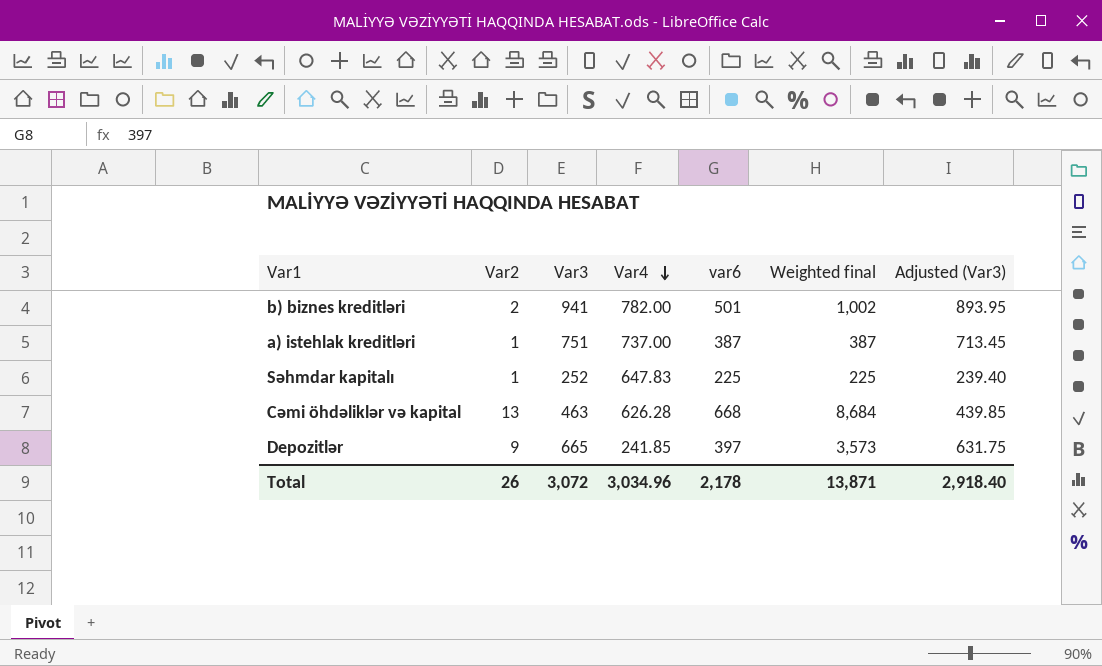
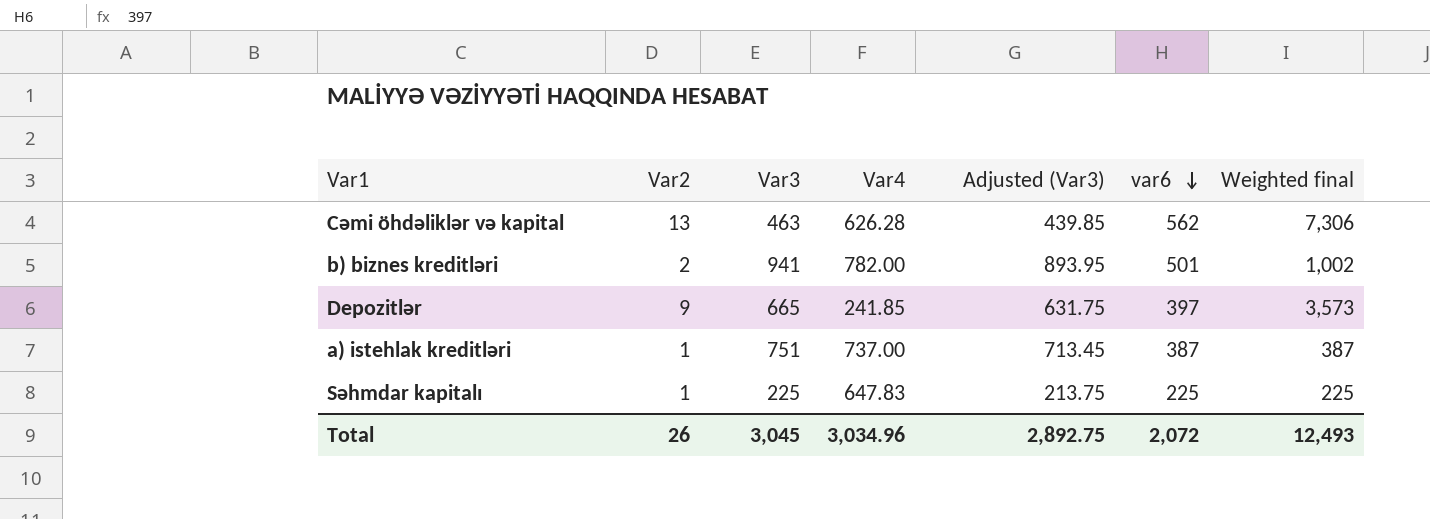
row order: Var4 descending -> var6 descending
column Adjusted (Var3) | position: 7 -> 5
Cəmi öhdəliklər və kapital | var6: 668 -> 562
Cəmi öhdəliklər və kapital | Weighted final: 8,684 -> 7,306
Səhmdar kapitalı | Var3: 252 -> 225
Səhmdar kapitalı | Adjusted (Var3): 239.40 -> 213.75
Total | Var3: 3,072 -> 3,045
Total | Adjusted (Var3): 2,918.40 -> 2,892.75
Total | var6: 2,178 -> 2,072
Total | Weighted final: 13,871 -> 12,493

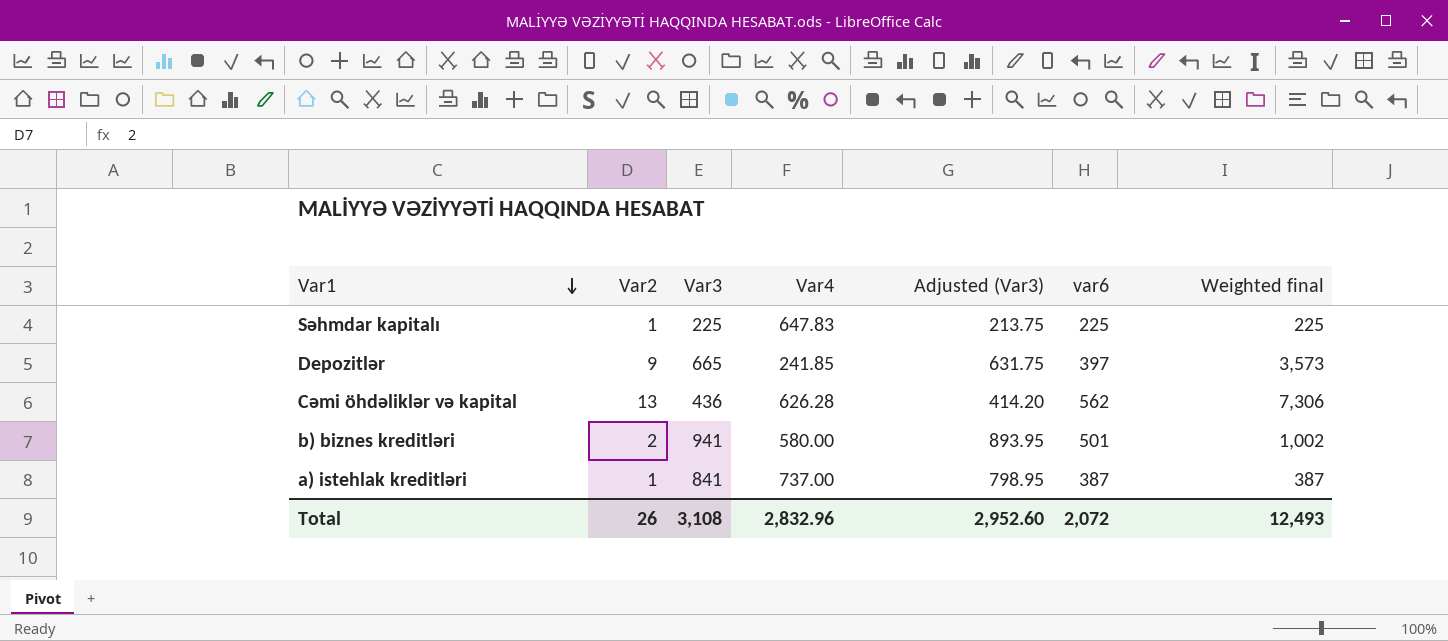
row order: var6 descending -> Var1 descending
Cəmi öhdəliklər və kapital | Var3: 463 -> 436
Cəmi öhdəliklər və kapital | Adjusted (Var3): 439.85 -> 414.20
b) biznes kreditləri | Var4: 782.00 -> 580.00
a) istehlak kreditləri | Var3: 751 -> 841
a) istehlak kreditləri | Adjusted (Var3): 713.45 -> 798.95
Total | Var3: 3,045 -> 3,108
Total | Var4: 3,034.96 -> 2,832.96
Total | Adjusted (Var3): 2,892.75 -> 2,952.60

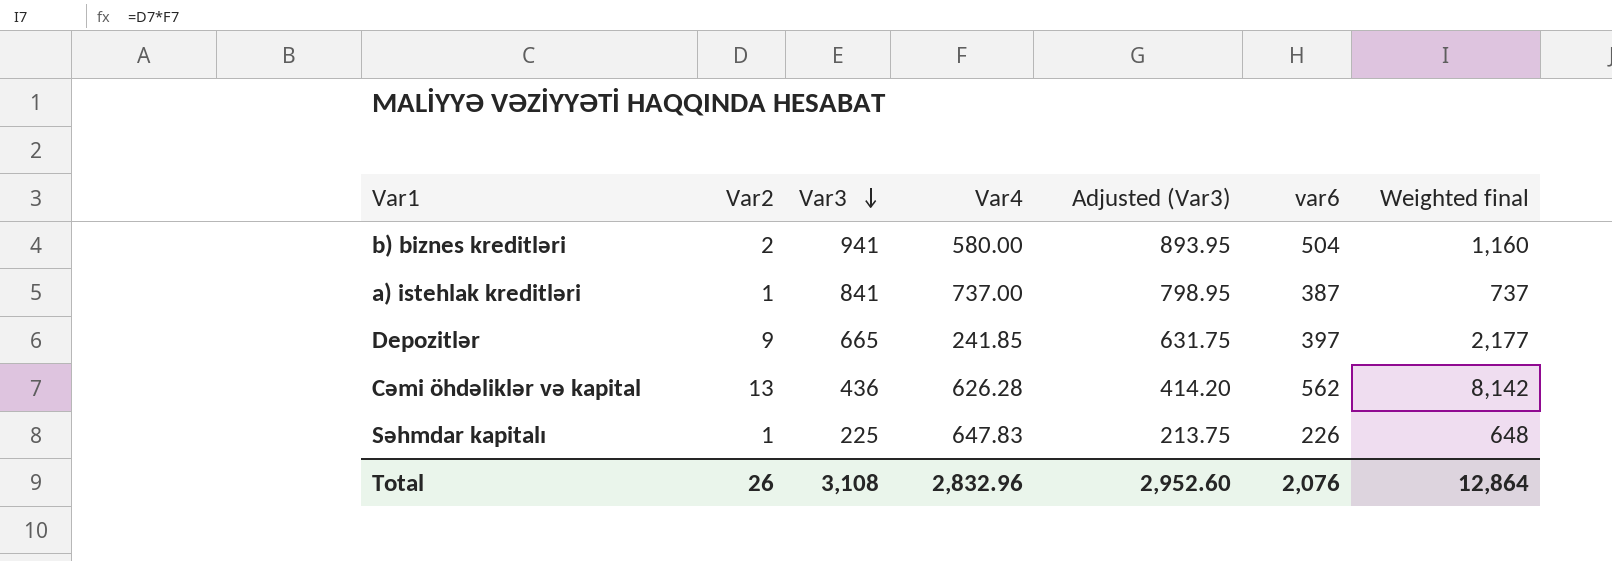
row order: Var1 descending -> Var3 descending
column Weighted final | formula: [Var2] * [var6] -> [Var2] * [Var4]
b) biznes kreditləri | var6: 501 -> 504
Səhmdar kapitalı | var6: 225 -> 226
Total | var6: 2,072 -> 2,076
Total | Weighted final: 12,493 -> 12,864

